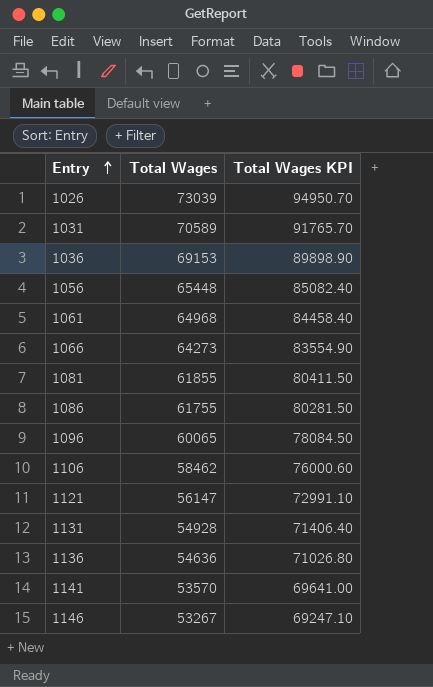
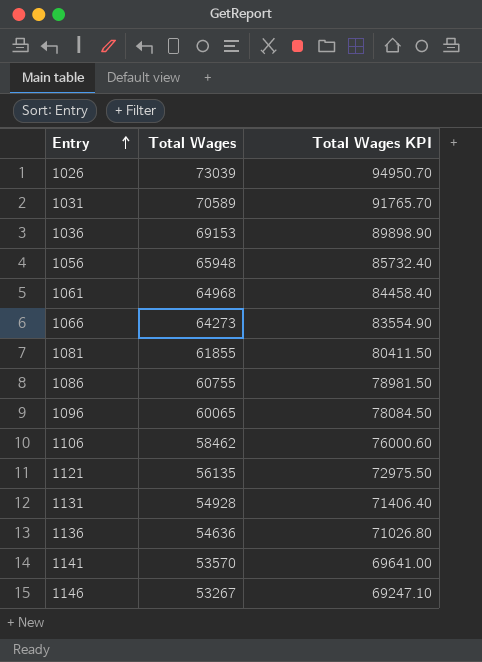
1056 | Total Wages: 65448 -> 65948
1056 | Total Wages KPI: 85082.40 -> 85732.40
1086 | Total Wages: 61755 -> 60755
1086 | Total Wages KPI: 80281.50 -> 78981.50
1121 | Total Wages: 56147 -> 56135
1121 | Total Wages KPI: 72991.10 -> 72975.50

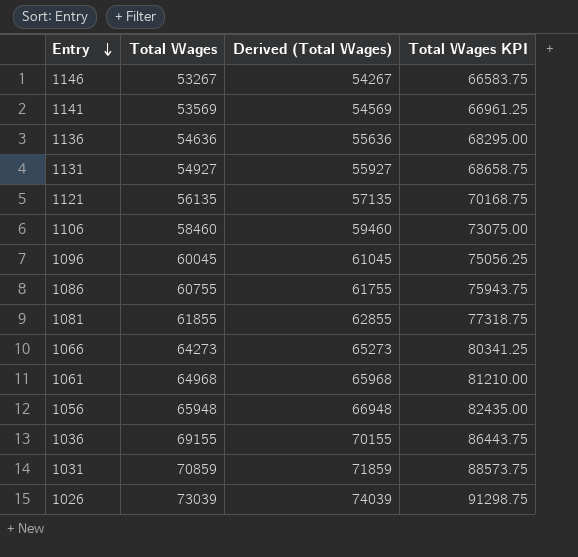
row order: Entry ascending -> Entry descending
column Derived (Total Wages) | formula: none -> [Total Wages] + 1000
column Total Wages KPI | formula: [Total Wages] * 1.3 -> [Total Wages] * 1.25
1141 | Total Wages: 53570 -> 53569
1131 | Total Wages: 54928 -> 54927
1106 | Total Wages: 58462 -> 58460
1096 | Total Wages: 60065 -> 60045
1036 | Total Wages: 69153 -> 69155
1031 | Total Wages: 70589 -> 70859

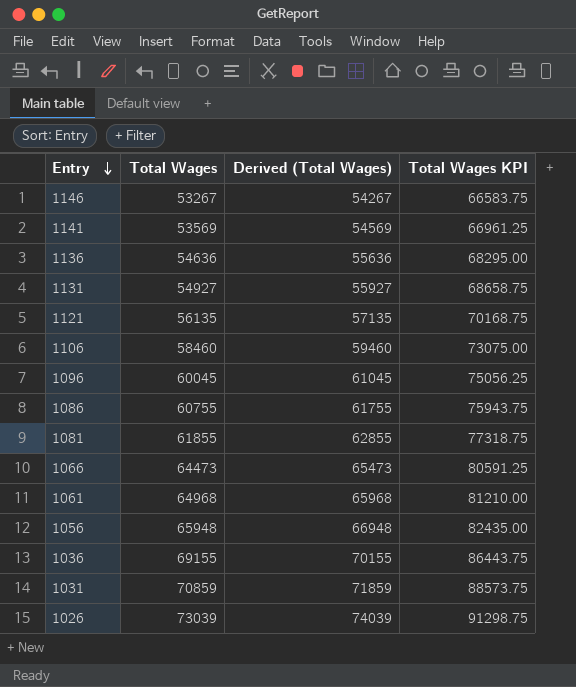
1066 | Total Wages: 64273 -> 64473
1066 | Derived (Total Wages): 65273 -> 65473
1066 | Total Wages KPI: 80341.25 -> 80591.25

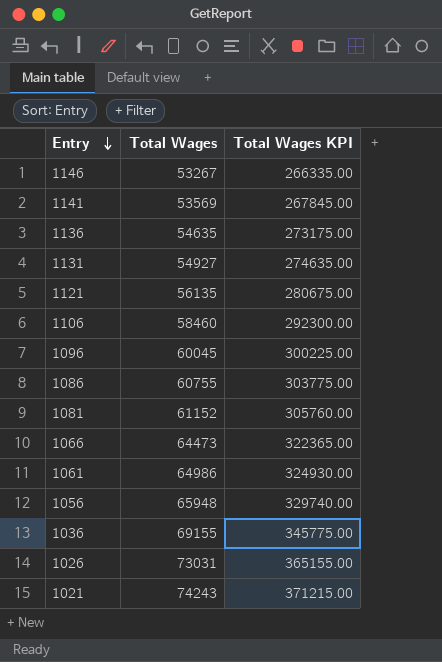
column Derived (Total Wages) | formula: [Total Wages] + 1000 -> none
column Total Wages KPI | formula: [Total Wages] * 1.25 -> [Total Wages] * 5
row 1031: 70859 | 71859 | 88573.75 -> none
1136 | Total Wages: 54636 -> 54635
1081 | Total Wages: 61855 -> 61152
1061 | Total Wages: 64968 -> 64986
1026 | Total Wages: 73039 -> 73031
row 1021: none -> 74243 | 371215.00

